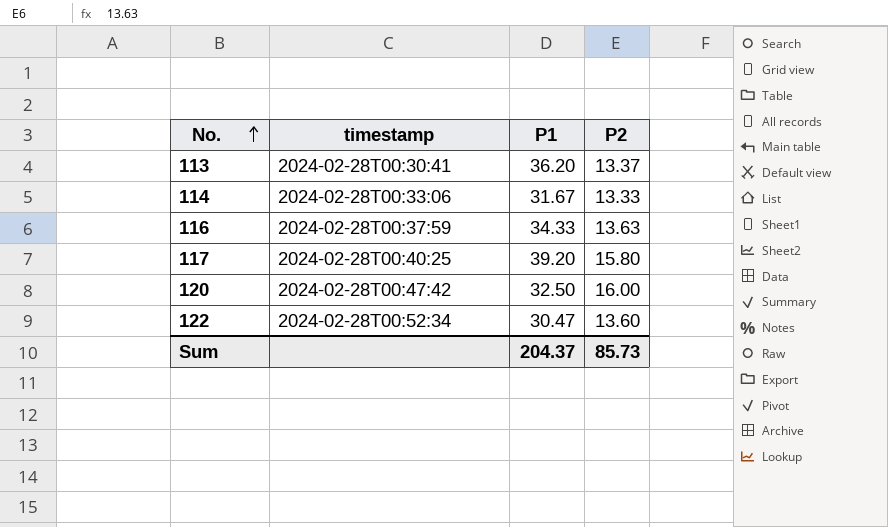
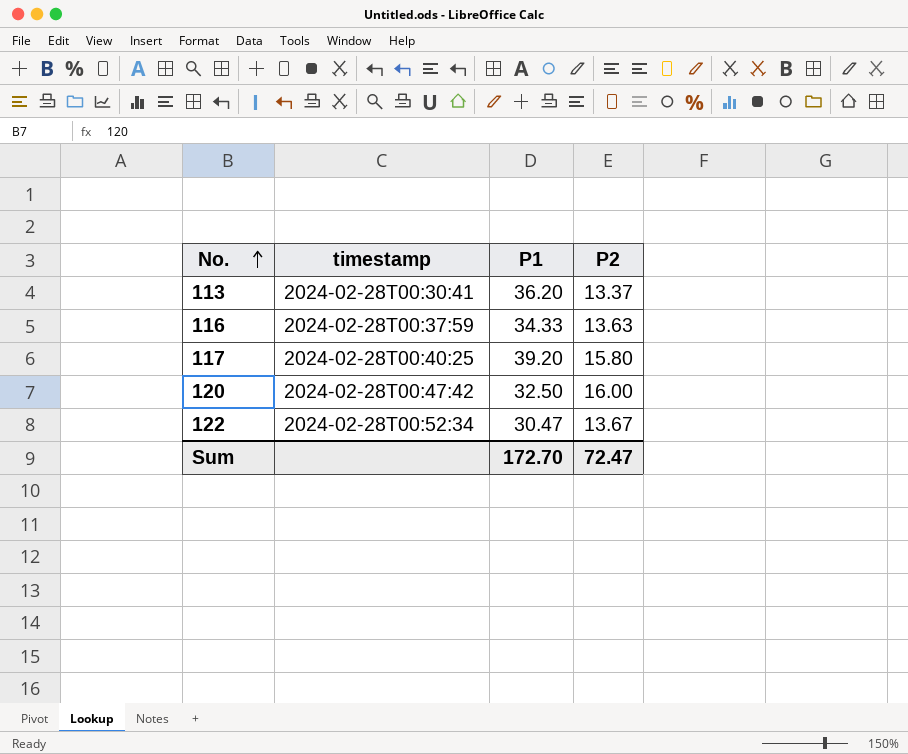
row 114: 2024-02-28T00:33:06 | 31.67 | 13.33 -> none
122 | P2: 13.60 -> 13.67
Sum | P1: 204.37 -> 172.70
Sum | P2: 85.73 -> 72.47

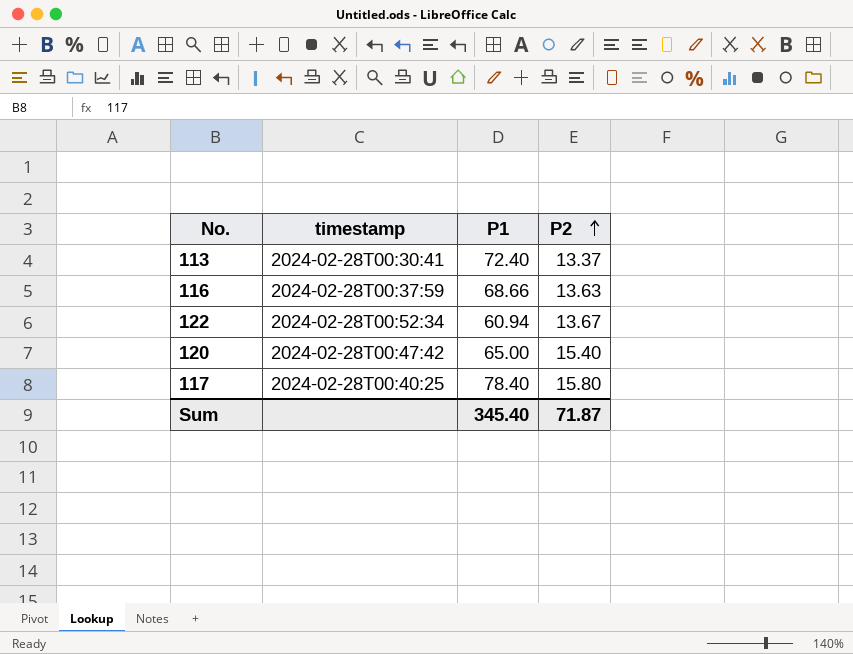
row order: No. ascending -> P2 ascending
113 | P1: 36.20 -> 72.40
116 | P1: 34.33 -> 68.66
122 | P1: 30.47 -> 60.94
120 | P1: 32.50 -> 65.00
120 | P2: 16.00 -> 15.40
117 | P1: 39.20 -> 78.40
Sum | P1: 172.70 -> 345.40
Sum | P2: 72.47 -> 71.87

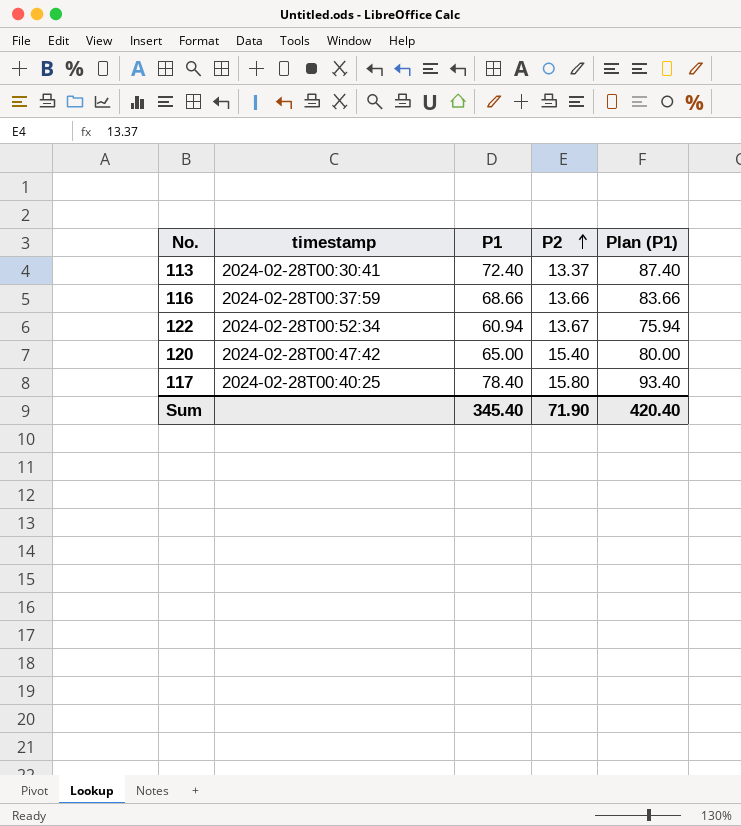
column Plan (P1) | formula: none -> [P1] + 15
116 | P2: 13.63 -> 13.66
Sum | P2: 71.87 -> 71.90

